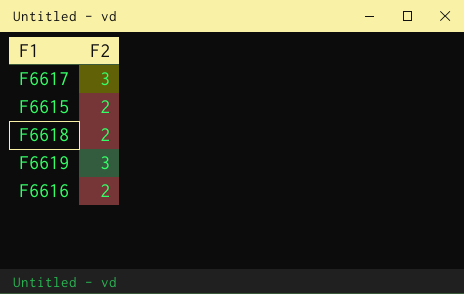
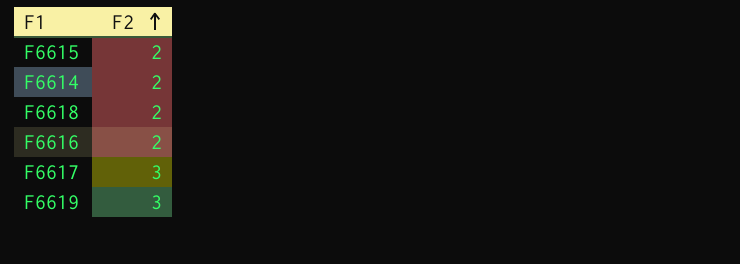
row order: none -> F2 ascending
row F6614: none -> 2

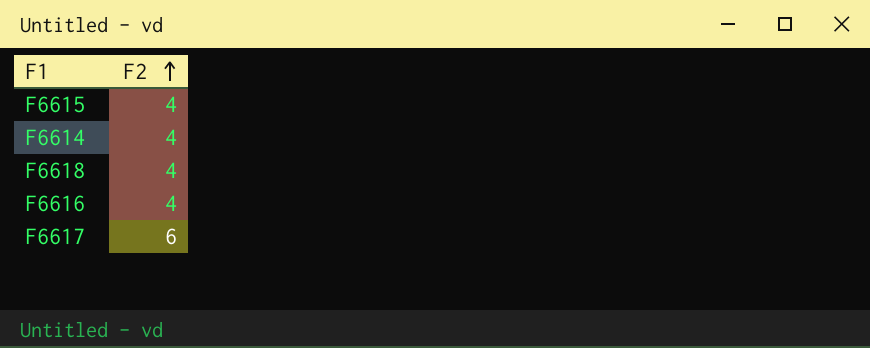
row F6619: 3 -> none
F6615 | F2: 2 -> 4
F6614 | F2: 2 -> 4
F6618 | F2: 2 -> 4
F6616 | F2: 2 -> 4
F6617 | F2: 3 -> 6

